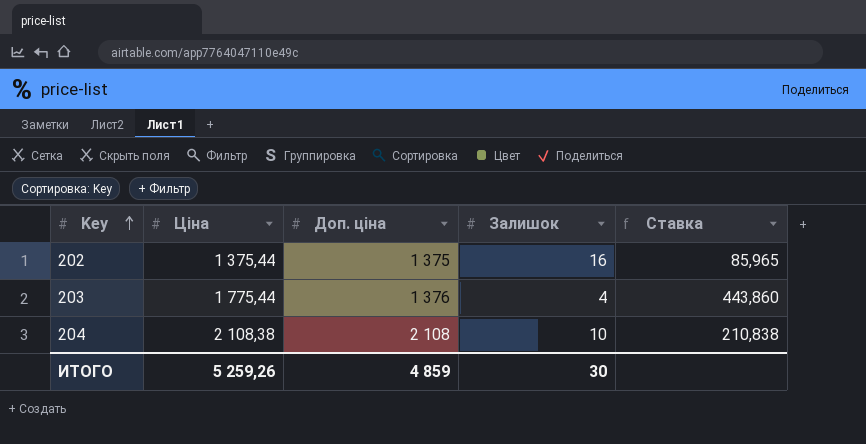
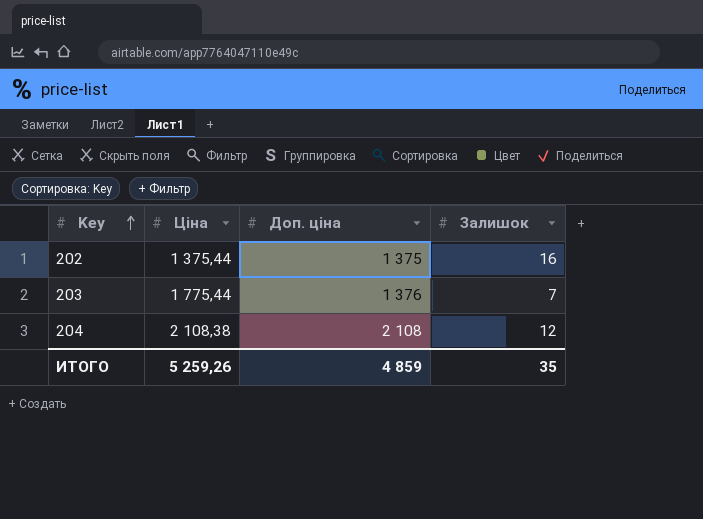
column Ставка | formula: [Ціна] / [Залишок] -> none
203 | Залишок: 4 -> 7
204 | Залишок: 10 -> 12
ИТОГО | Залишок: 30 -> 35

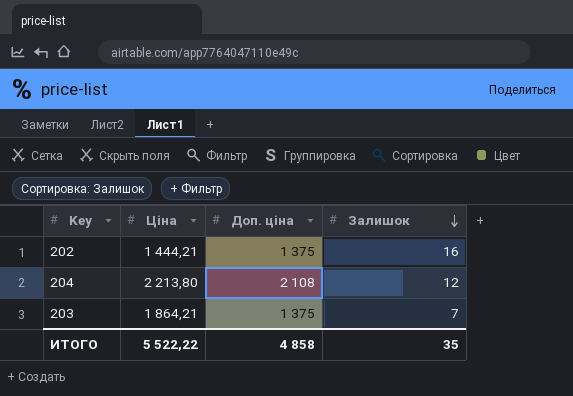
row order: Key ascending -> Залишок descending
202 | Ціна: 1 375,44 -> 1 444,21
204 | Ціна: 2 108,38 -> 2 213,80
203 | Ціна: 1 775,44 -> 1 864,21
203 | Доп. ціна: 1 376 -> 1 375
ИТОГО | Ціна: 5 259,26 -> 5 522,22
ИТОГО | Доп. ціна: 4 859 -> 4 858

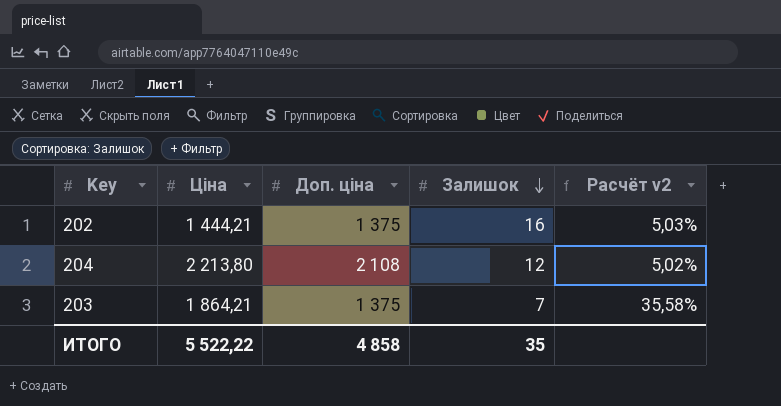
column Расчёт v2 | formula: none -> ([Ціна] - [Доп. ціна]) / [Доп. ціна]

